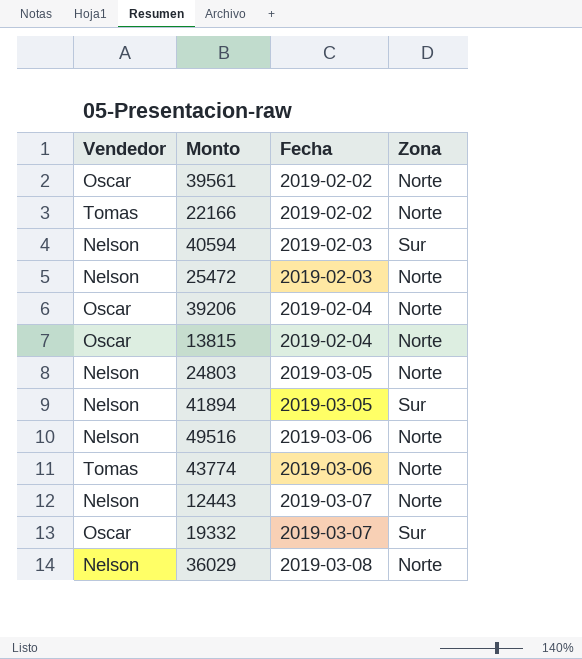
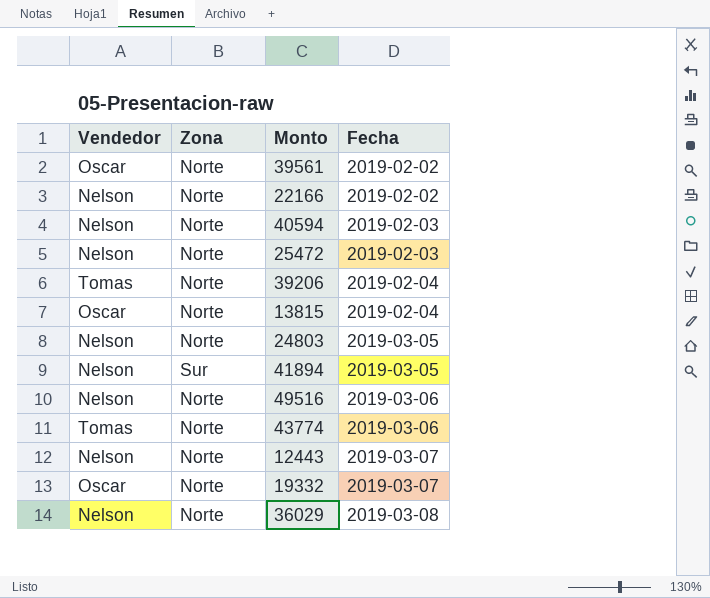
column Zona | position: 4 -> 2
22166 | Vendedor: Tomas -> Nelson
40594 | Zona: Sur -> Norte
39206 | Vendedor: Oscar -> Tomas
19332 | Zona: Sur -> Norte

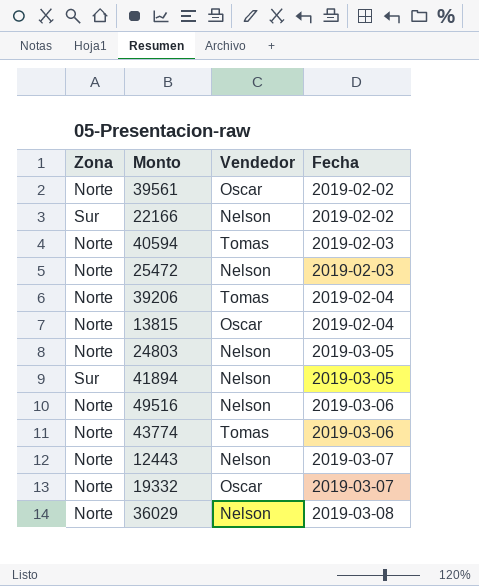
column Vendedor | position: 1 -> 3
22166 | Zona: Norte -> Sur
40594 | Vendedor: Nelson -> Tomas

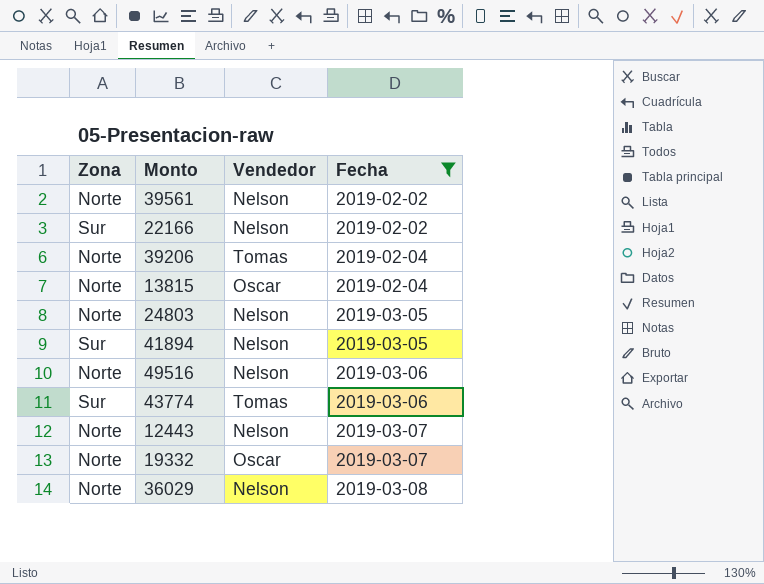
filter: none -> Fecha != 2019-02-03
39561 | Vendedor: Oscar -> Nelson
43774 | Zona: Norte -> Sur

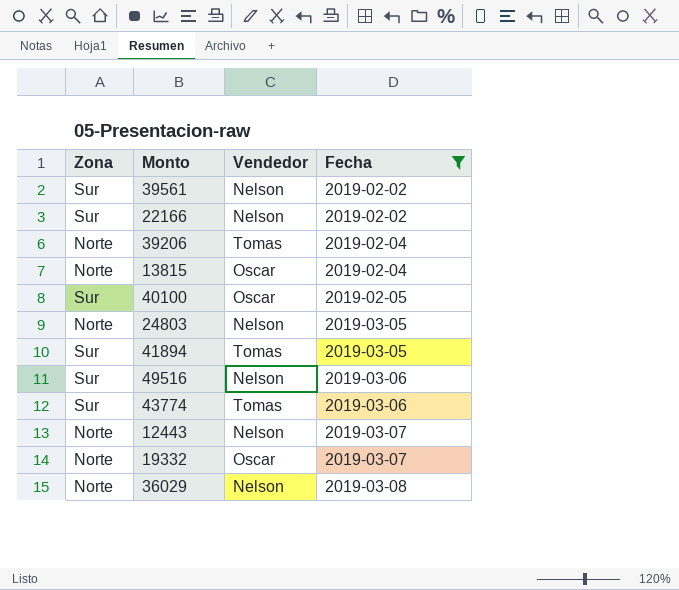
39561 | Zona: Norte -> Sur
row 40100: none -> Sur | Oscar | 2019-02-05
41894 | Vendedor: Nelson -> Tomas
49516 | Zona: Norte -> Sur

